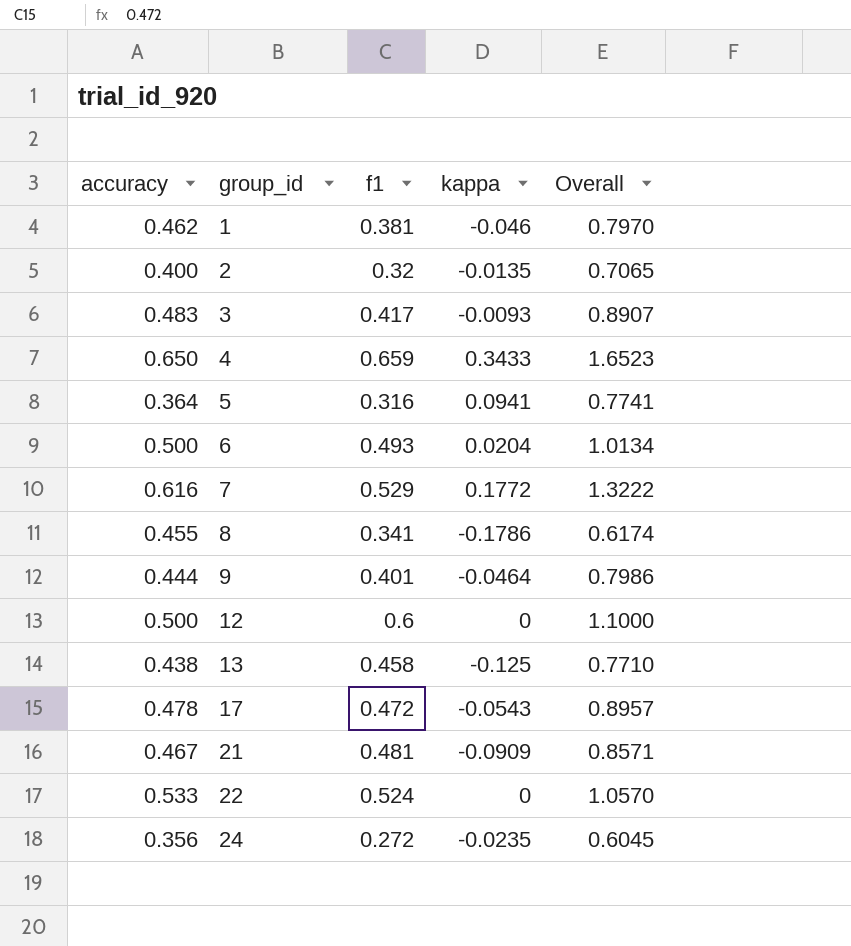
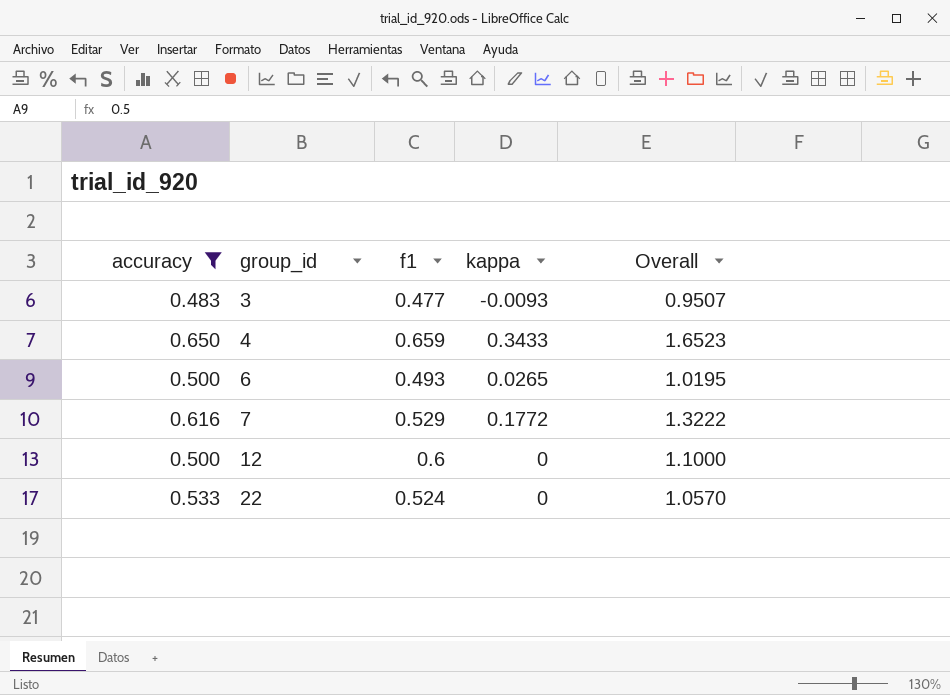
filter: none -> accuracy >= 0.483
3 | f1: 0.417 -> 0.477
3 | Overall: 0.8907 -> 0.9507
6 | kappa: 0.0204 -> 0.0265
6 | Overall: 1.0134 -> 1.0195

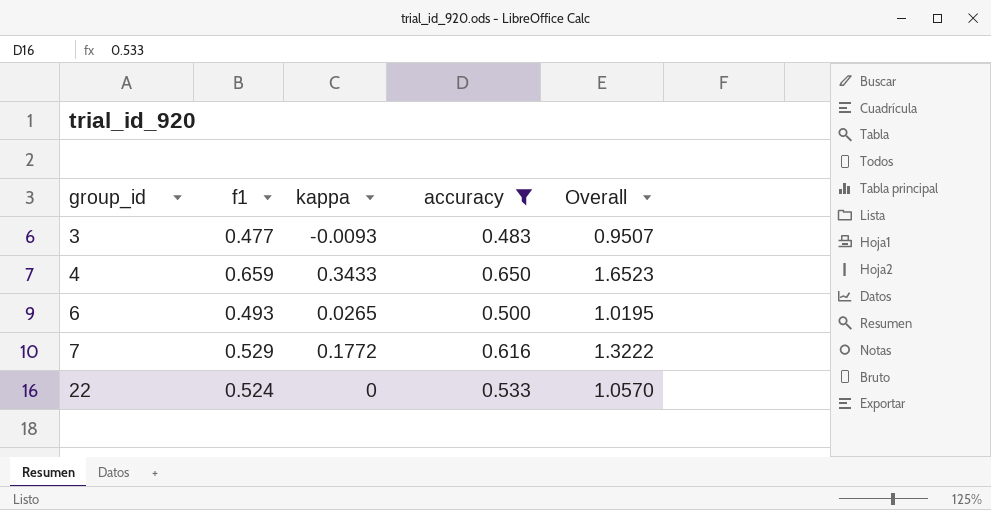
column accuracy | position: 1 -> 4
row 12: 0.500 | 0.6 | 0 | 1.1000 -> none

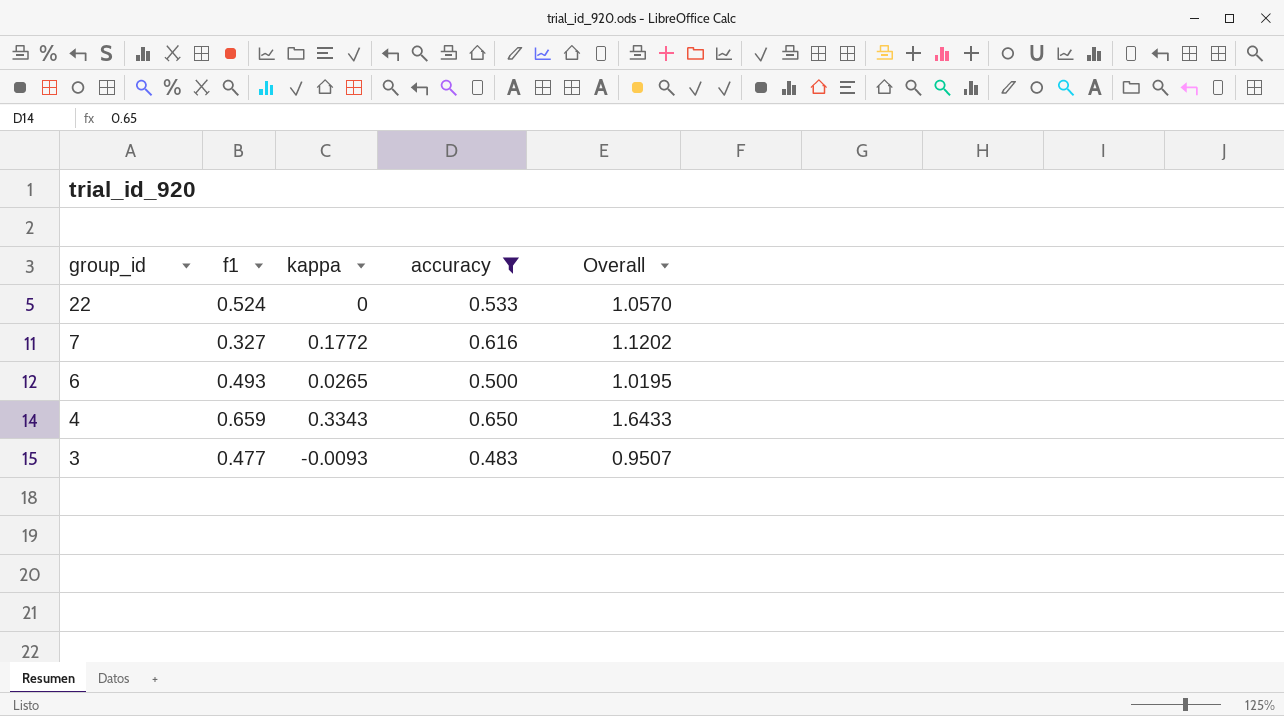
row order: group_id ascending -> group_id descending
7 | f1: 0.529 -> 0.327
7 | Overall: 1.3222 -> 1.1202
4 | kappa: 0.3433 -> 0.3343
4 | Overall: 1.6523 -> 1.6433

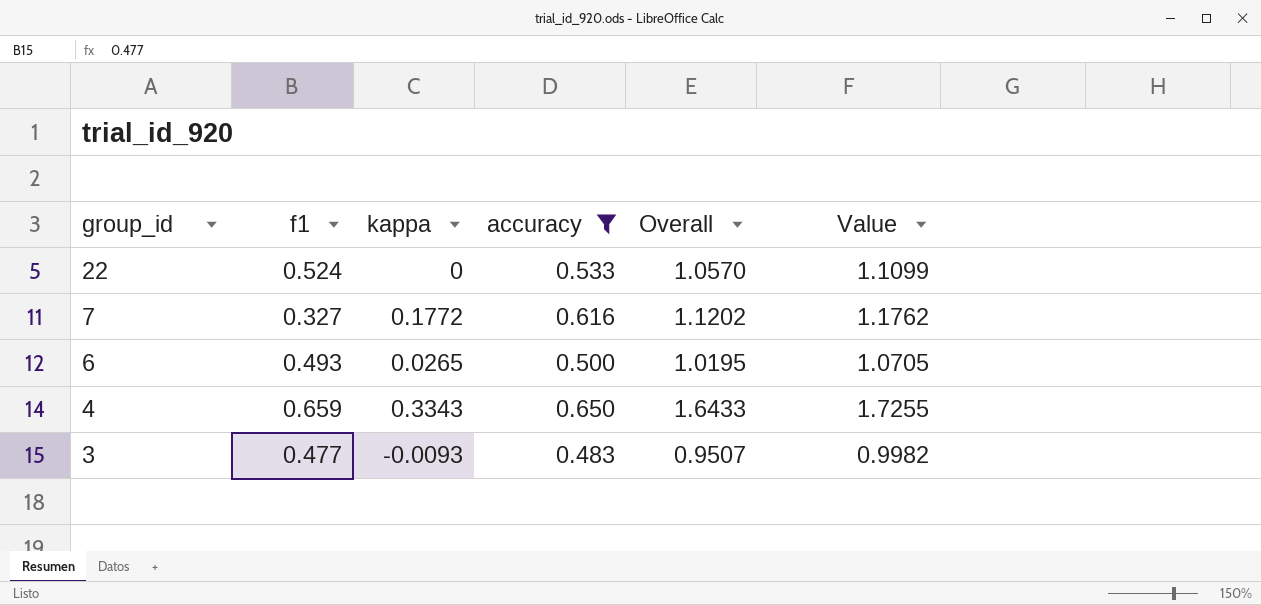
column Value | formula: none -> [Overall] * 1.05

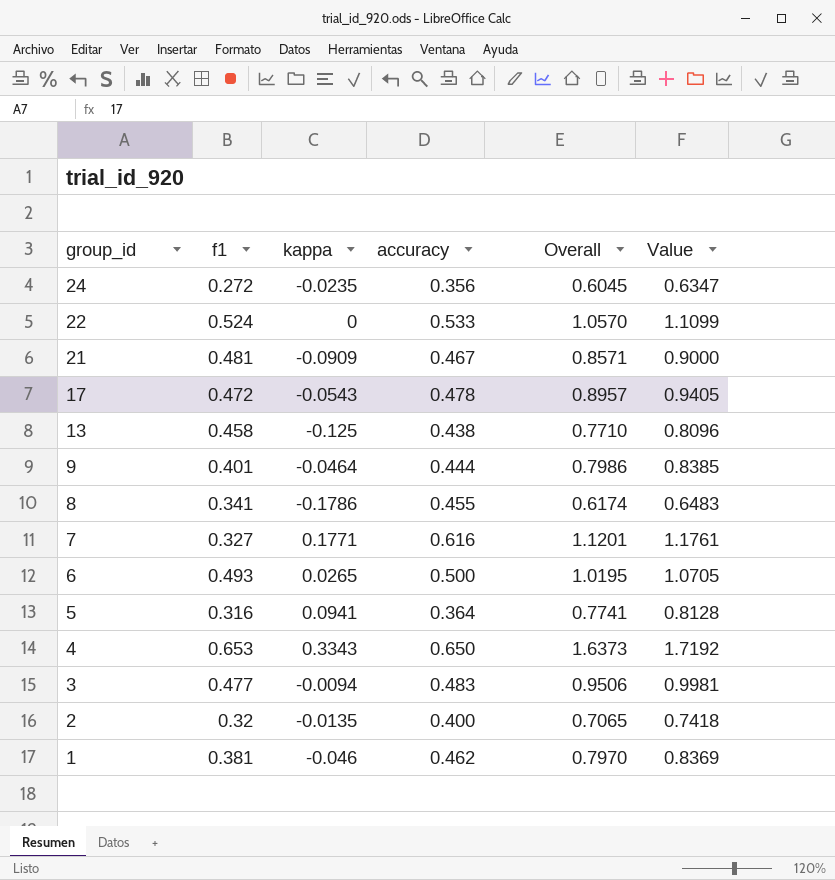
filter: accuracy >= 0.483 -> none
7 | kappa: 0.1772 -> 0.1771
7 | Overall: 1.1202 -> 1.1201
7 | Value: 1.1762 -> 1.1761
4 | f1: 0.659 -> 0.653
4 | Overall: 1.6433 -> 1.6373
4 | Value: 1.7255 -> 1.7192
3 | kappa: -0.0093 -> -0.0094
3 | Overall: 0.9507 -> 0.9506
3 | Value: 0.9982 -> 0.9981

